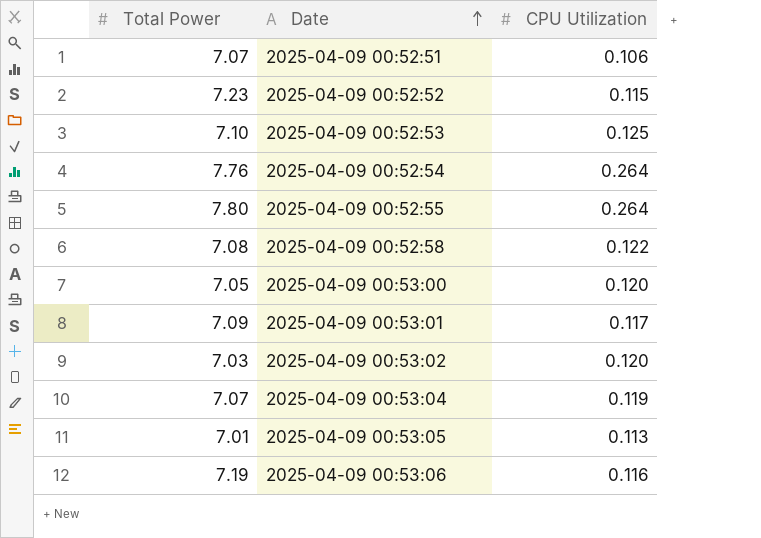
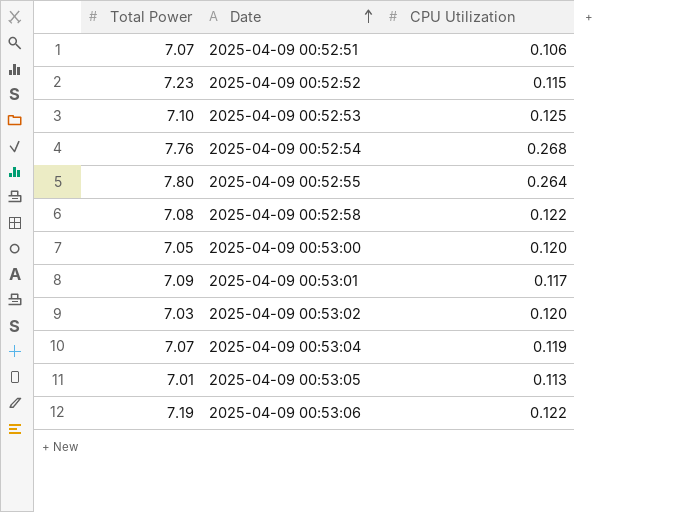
2025-04-09 00:52:54 | CPU Utilization: 0.264 -> 0.268
2025-04-09 00:53:06 | CPU Utilization: 0.116 -> 0.122

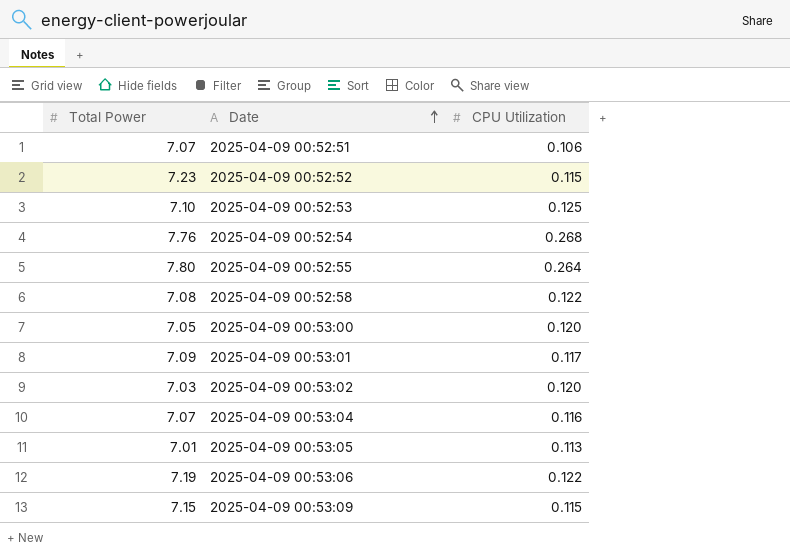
2025-04-09 00:53:04 | CPU Utilization: 0.119 -> 0.116
row 2025-04-09 00:53:09: none -> 7.15 | 0.115

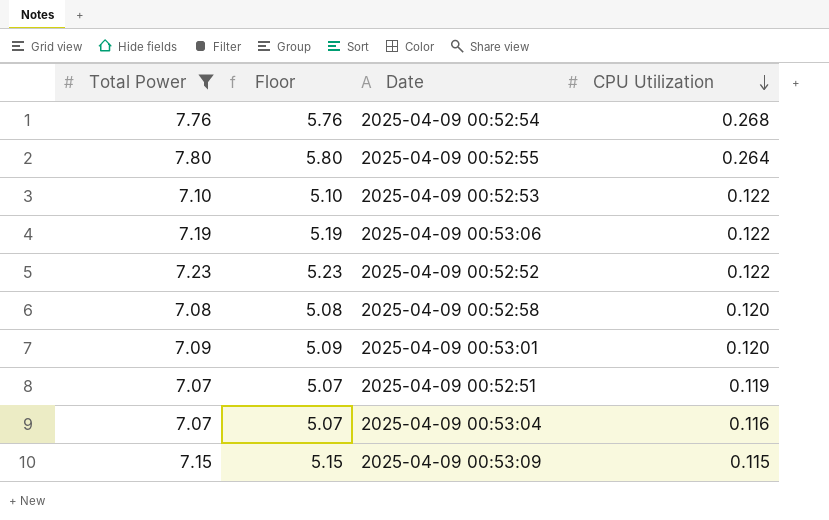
filter: none -> Total Power >= 7.07
row order: Date ascending -> CPU Utilization descending
column Floor | formula: none -> [Total Power] - 2
2025-04-09 00:52:53 | CPU Utilization: 0.125 -> 0.122
2025-04-09 00:52:52 | CPU Utilization: 0.115 -> 0.122
2025-04-09 00:52:58 | CPU Utilization: 0.122 -> 0.120
2025-04-09 00:53:01 | CPU Utilization: 0.117 -> 0.120
2025-04-09 00:52:51 | CPU Utilization: 0.106 -> 0.119

